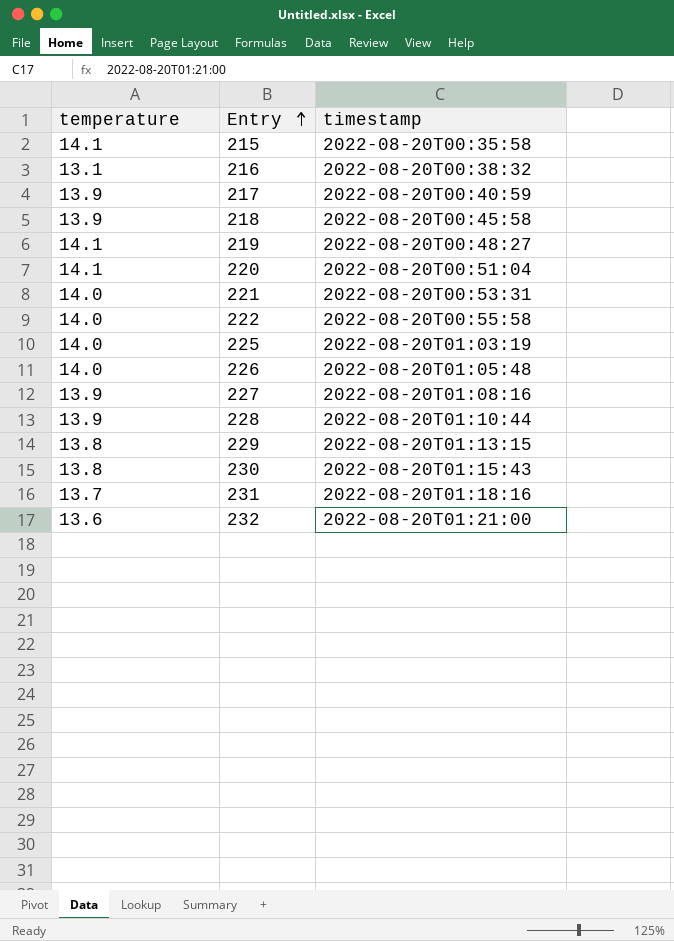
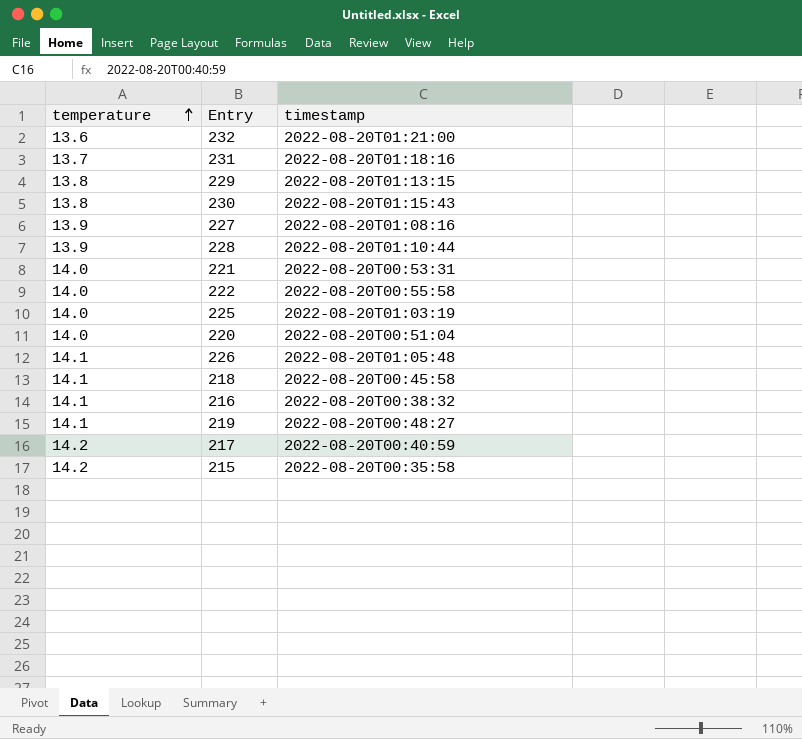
row order: Entry ascending -> temperature ascending
220 | temperature: 14.1 -> 14.0
226 | temperature: 14.0 -> 14.1
218 | temperature: 13.9 -> 14.1
216 | temperature: 13.1 -> 14.1
217 | temperature: 13.9 -> 14.2
215 | temperature: 14.1 -> 14.2

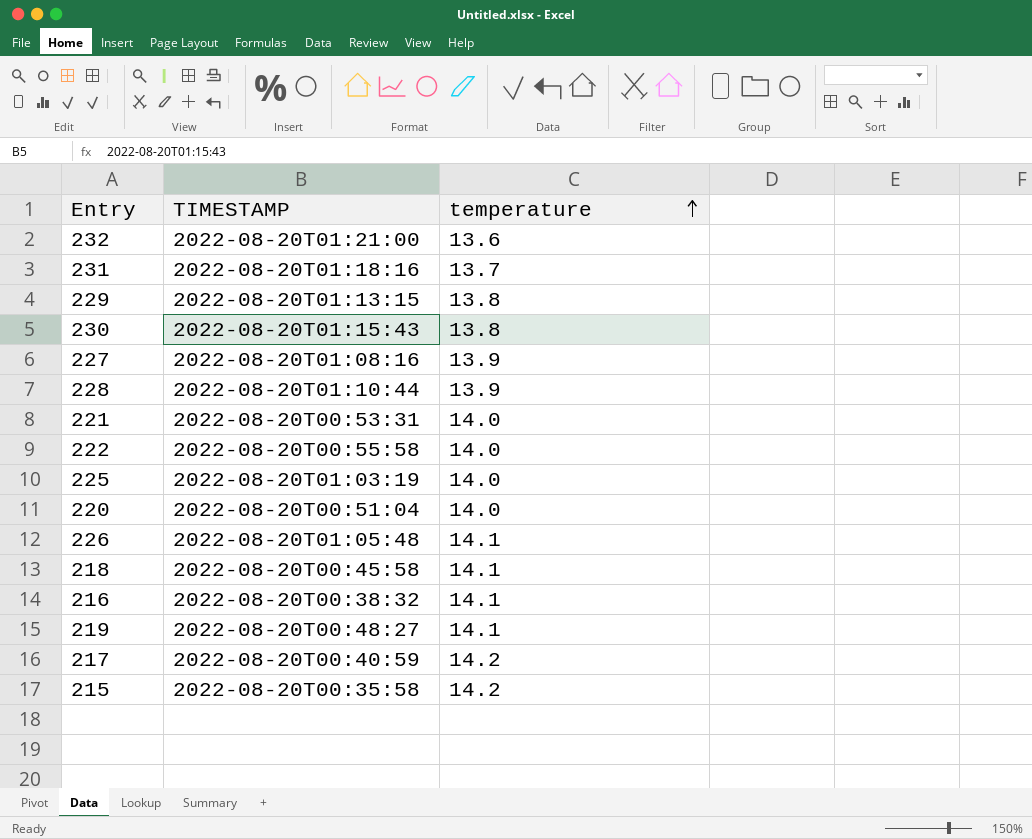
column name: timestamp -> TIMESTAMP
column temperature | position: 1 -> 3

